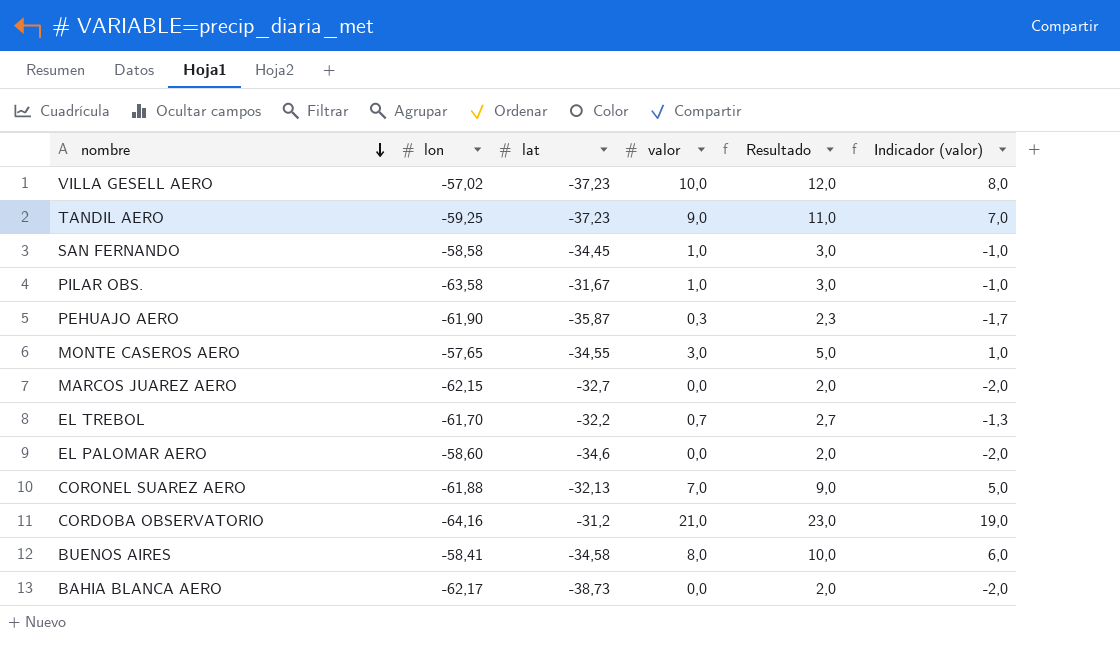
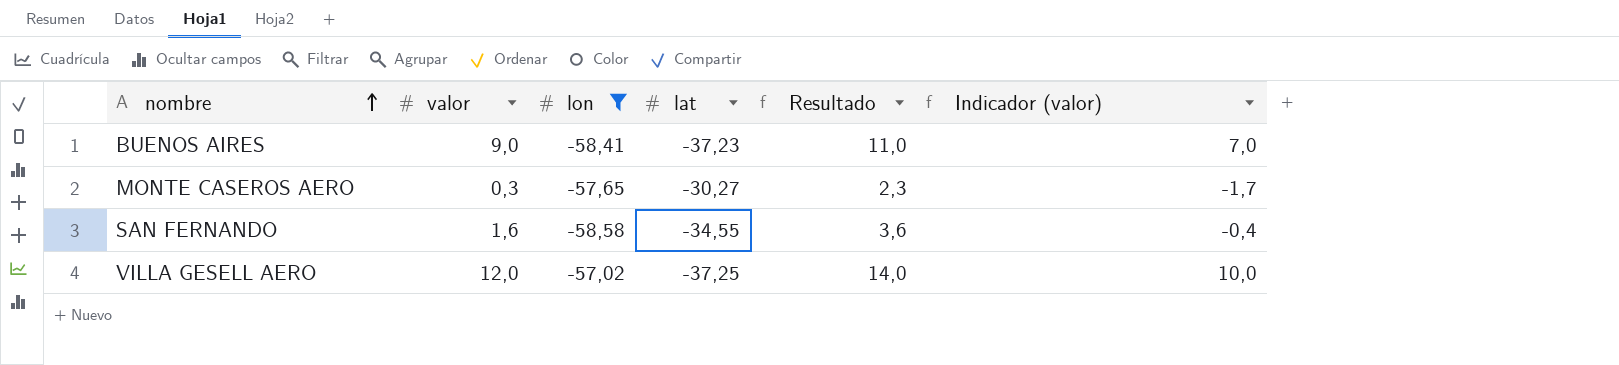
filter: none -> lon >= -58,58
row order: nombre descending -> nombre ascending
column valor | position: 4 -> 2
BUENOS AIRES | valor: 8,0 -> 9,0
BUENOS AIRES | lat: -34,58 -> -37,23
BUENOS AIRES | Resultado: 10,0 -> 11,0
BUENOS AIRES | Indicador (valor): 6,0 -> 7,0
MONTE CASEROS AERO | valor: 3,0 -> 0,3
MONTE CASEROS AERO | lat: -34,55 -> -30,27
MONTE CASEROS AERO | Resultado: 5,0 -> 2,3
MONTE CASEROS AERO | Indicador (valor): 1,0 -> -1,7
SAN FERNANDO | valor: 1,0 -> 1,6
SAN FERNANDO | lat: -34,45 -> -34,55
SAN FERNANDO | Resultado: 3,0 -> 3,6
SAN FERNANDO | Indicador (valor): -1,0 -> -0,4
VILLA GESELL AERO | valor: 10,0 -> 12,0
VILLA GESELL AERO | lat: -37,23 -> -37,25
VILLA GESELL AERO | Resultado: 12,0 -> 14,0
VILLA GESELL AERO | Indicador (valor): 8,0 -> 10,0

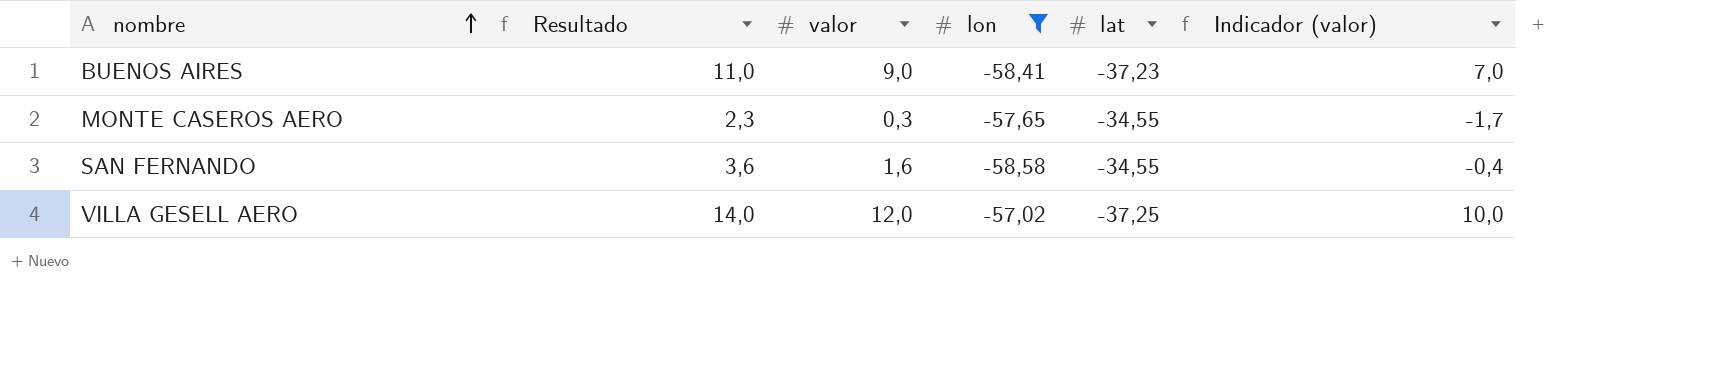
column Resultado | position: 5 -> 2
MONTE CASEROS AERO | lat: -30,27 -> -34,55

